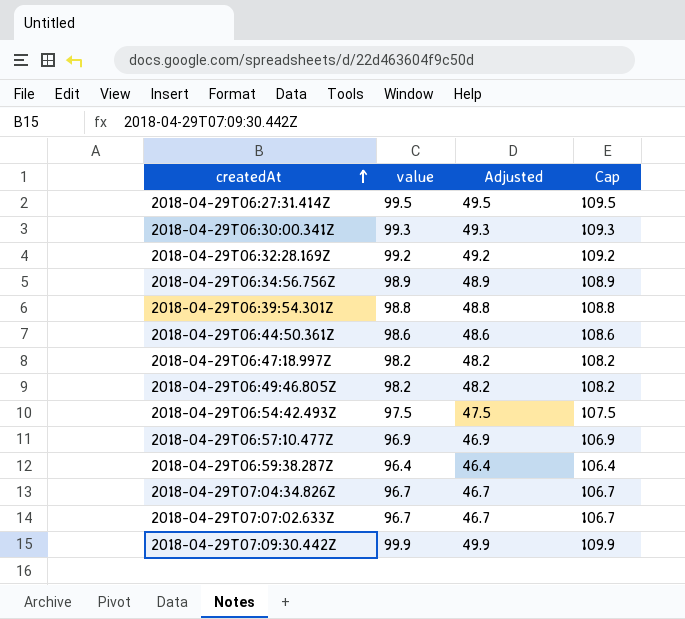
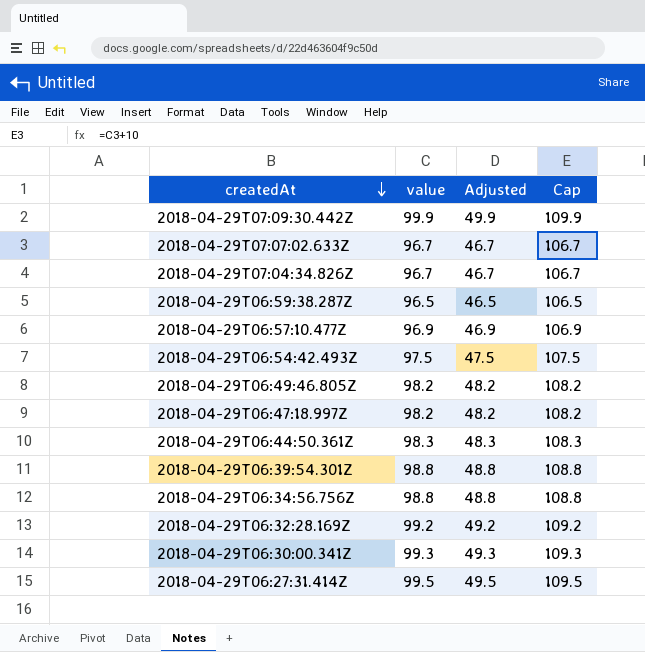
row order: createdAt ascending -> createdAt descending
2018-04-29T06:59:38.287Z | value: 96.4 -> 96.5
2018-04-29T06:59:38.287Z | Adjusted: 46.4 -> 46.5
2018-04-29T06:59:38.287Z | Cap: 106.4 -> 106.5
2018-04-29T06:44:50.361Z | value: 98.6 -> 98.3
2018-04-29T06:44:50.361Z | Adjusted: 48.6 -> 48.3
2018-04-29T06:44:50.361Z | Cap: 108.6 -> 108.3
2018-04-29T06:34:56.756Z | value: 98.9 -> 98.8
2018-04-29T06:34:56.756Z | Adjusted: 48.9 -> 48.8
2018-04-29T06:34:56.756Z | Cap: 108.9 -> 108.8

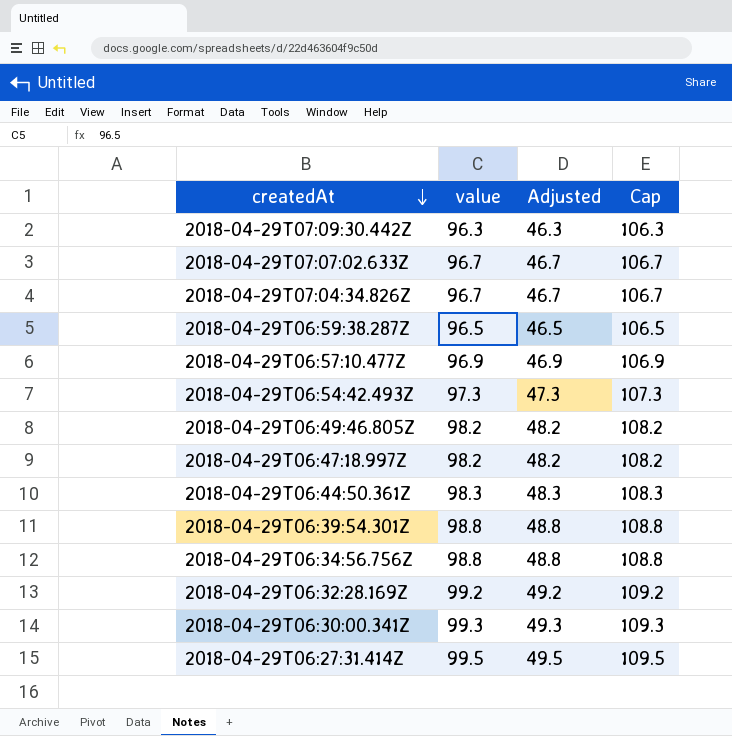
2018-04-29T07:09:30.442Z | value: 99.9 -> 96.3
2018-04-29T07:09:30.442Z | Adjusted: 49.9 -> 46.3
2018-04-29T07:09:30.442Z | Cap: 109.9 -> 106.3
2018-04-29T06:54:42.493Z | value: 97.5 -> 97.3
2018-04-29T06:54:42.493Z | Adjusted: 47.5 -> 47.3
2018-04-29T06:54:42.493Z | Cap: 107.5 -> 107.3

